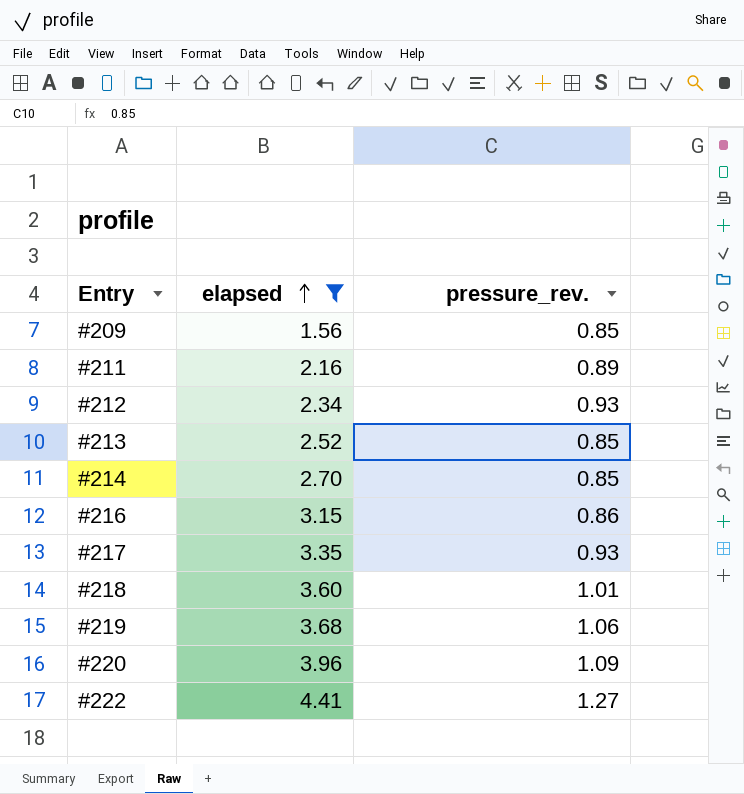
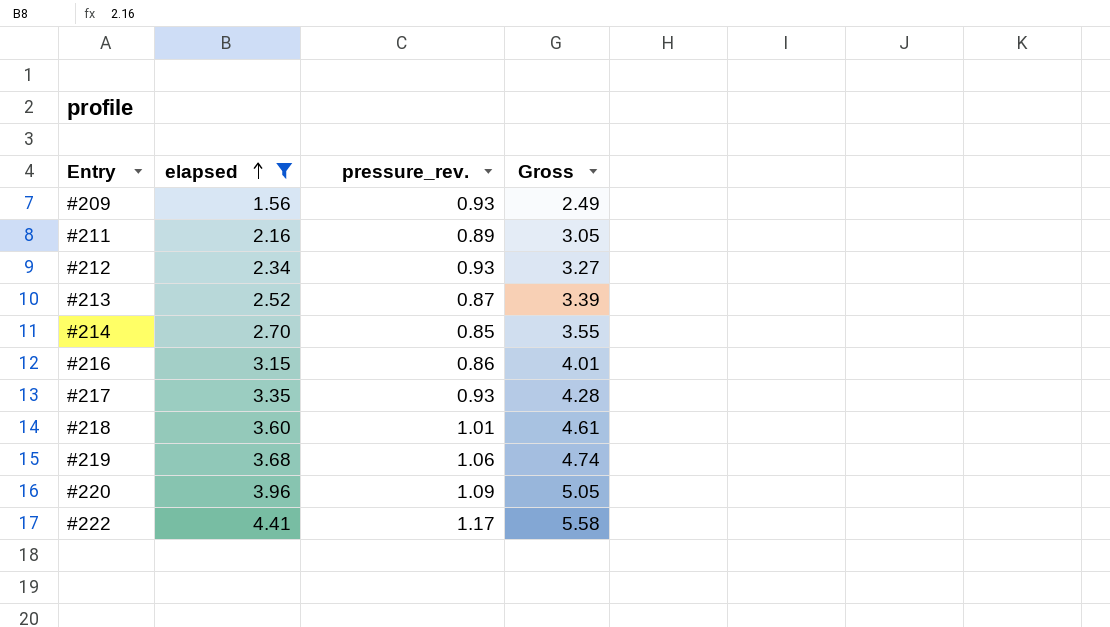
column Gross | formula: none -> [elapsed] + [pressure_rev.]
#209 | pressure_rev.: 0.85 -> 0.93
#213 | pressure_rev.: 0.85 -> 0.87
#222 | pressure_rev.: 1.27 -> 1.17

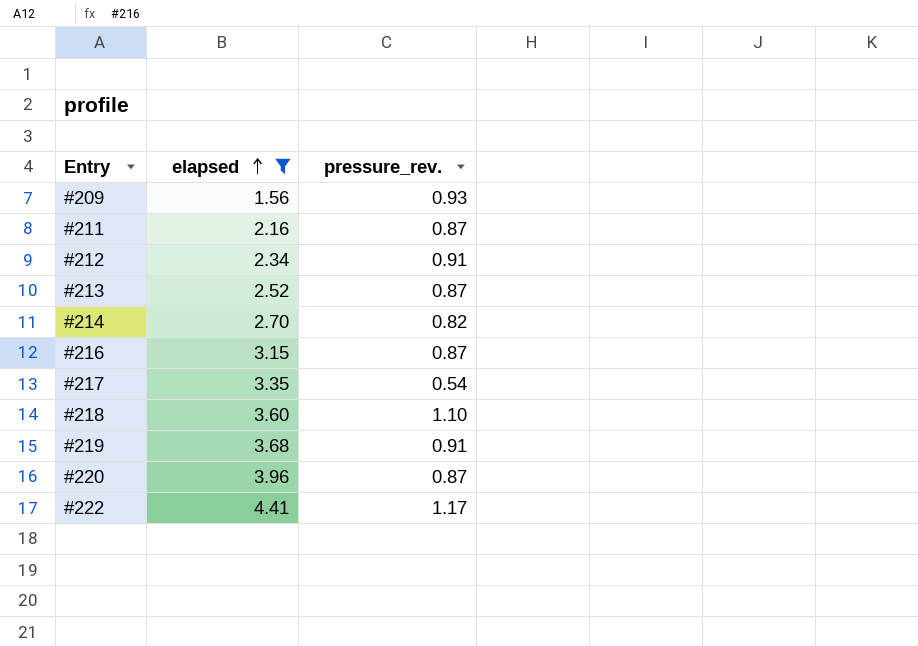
column Gross | formula: [elapsed] + [pressure_rev.] -> none
#211 | pressure_rev.: 0.89 -> 0.87
#212 | pressure_rev.: 0.93 -> 0.91
#214 | pressure_rev.: 0.85 -> 0.82
#216 | pressure_rev.: 0.86 -> 0.87
#217 | pressure_rev.: 0.93 -> 0.54
#218 | pressure_rev.: 1.01 -> 1.10
#219 | pressure_rev.: 1.06 -> 0.91
#220 | pressure_rev.: 1.09 -> 0.87

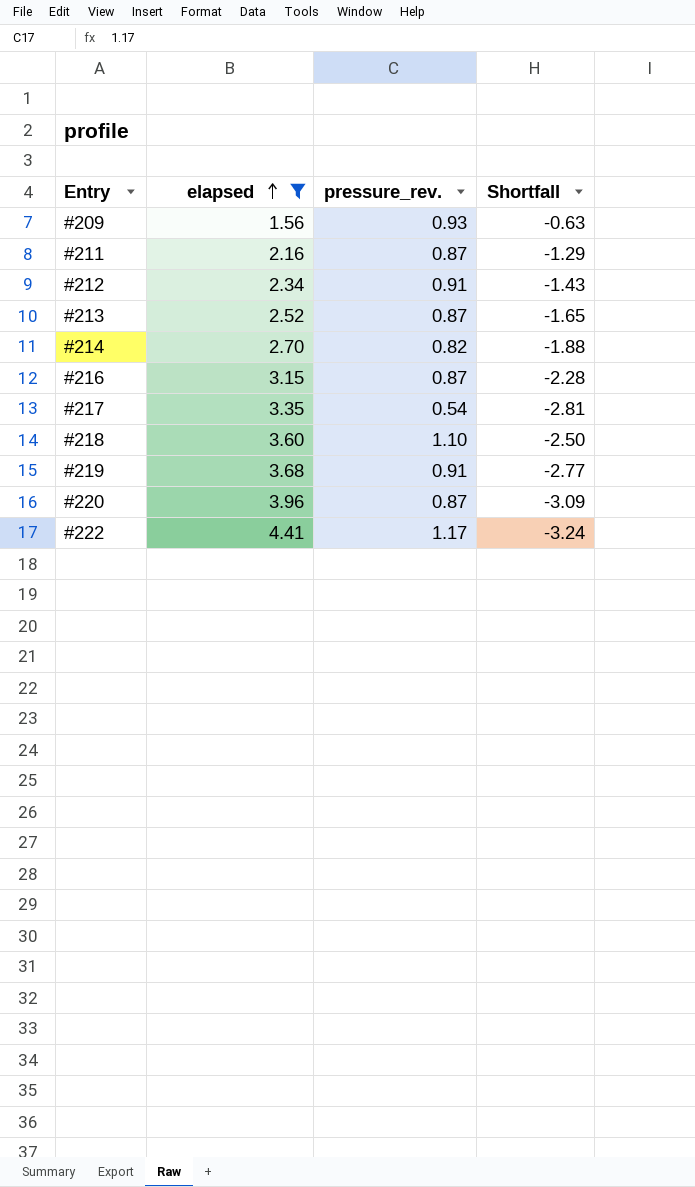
column Shortfall | formula: none -> [pressure_rev.] - [elapsed]

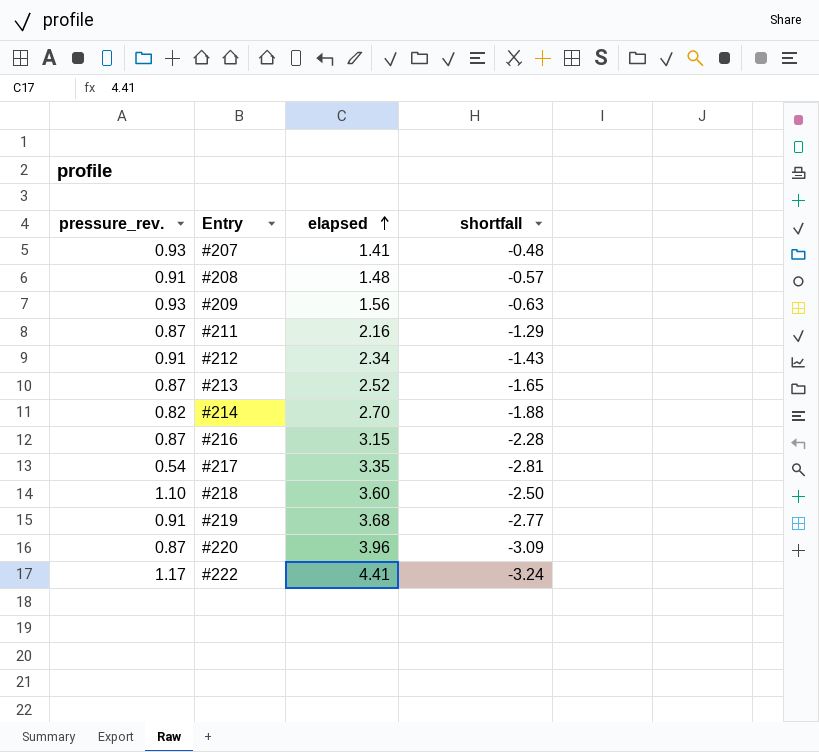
filter: elapsed >= 1.56 -> none
column pressure_rev. | position: 3 -> 1
column name: Shortfall -> shortfall

